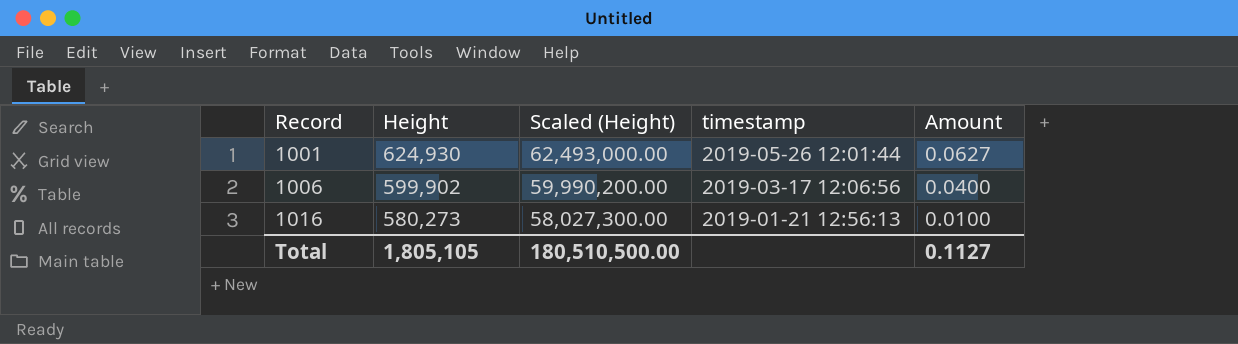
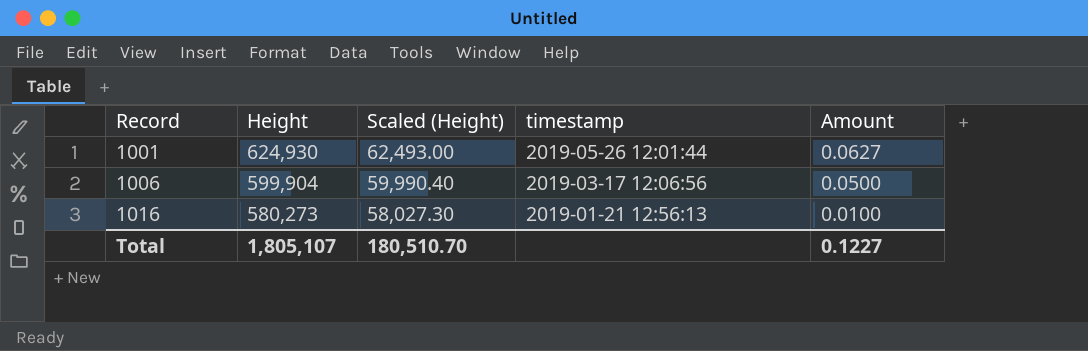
column Scaled (Height) | formula: [Height] * 100 -> [Height] * 0.1
1006 | Height: 599,902 -> 599,904
1006 | Amount: 0.0400 -> 0.0500
Total | Height: 1,805,105 -> 1,805,107
Total | Scaled (Height): 180,510,500.00 -> 180,510.70
Total | Amount: 0.1127 -> 0.1227

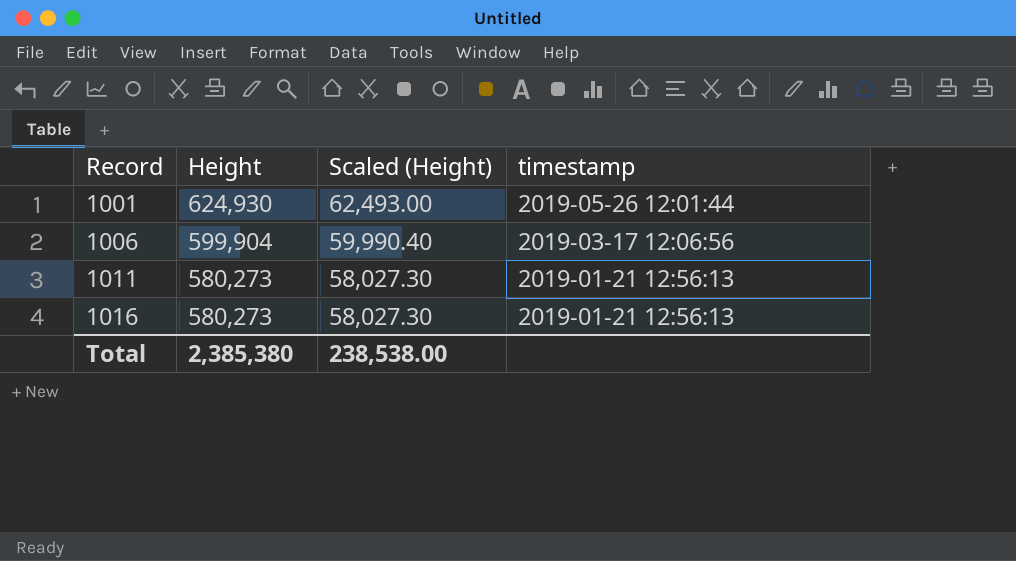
column Amount | position: 5 -> none
row 1011: none -> 580,273 | 58,027.30 | 2019-01-21 12:56:13
Total | Height: 1,805,107 -> 2,385,380
Total | Scaled (Height): 180,510.70 -> 238,538.00

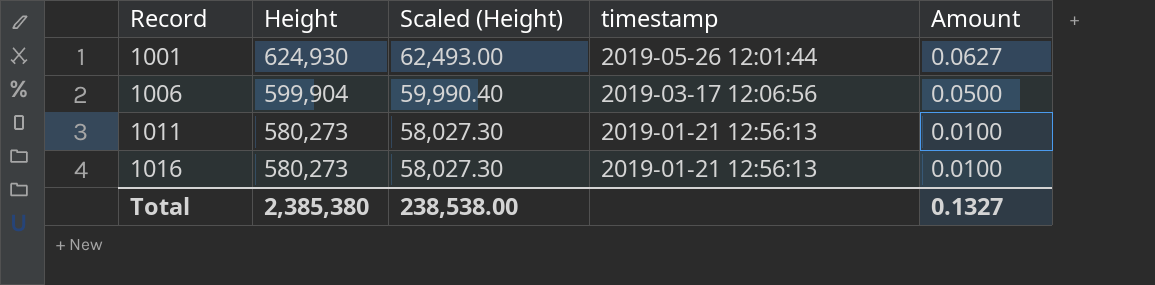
column Amount | position: none -> 5

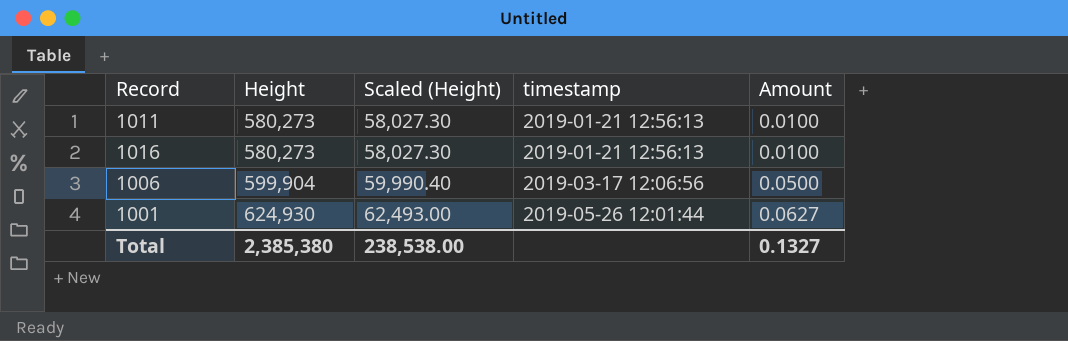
row order: Record ascending -> Height ascending

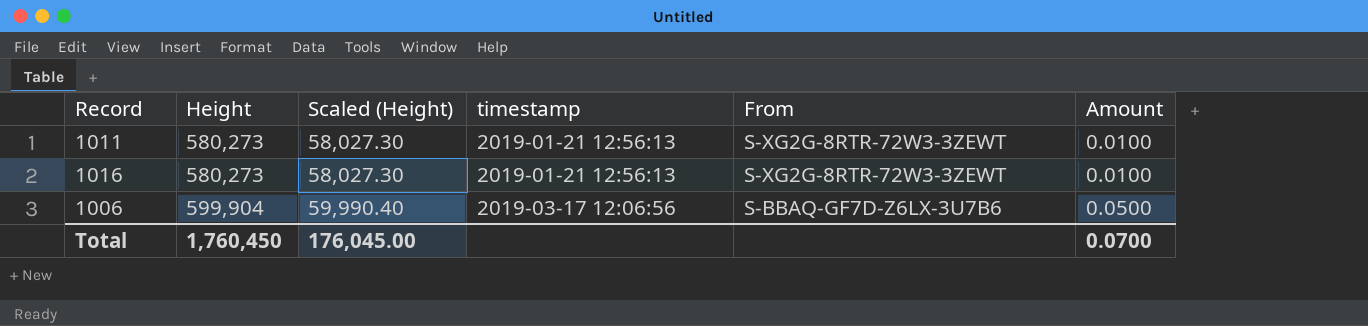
column From | position: none -> 5
row 1001: 624,930 | 62,493.00 | 2019-05-26 12:01:44 | 0.0627 -> none
Total | Height: 2,385,380 -> 1,760,450
Total | Scaled (Height): 238,538.00 -> 176,045.00
Total | Amount: 0.1327 -> 0.0700

